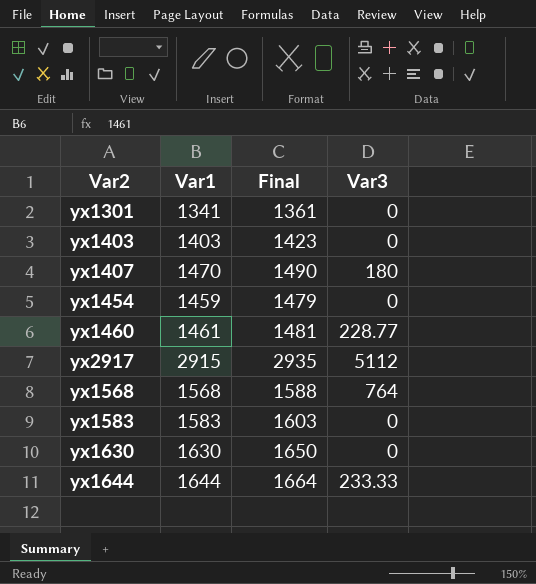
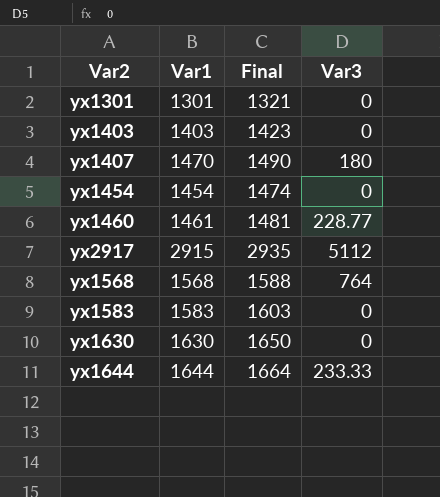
yx1301 | Var1: 1341 -> 1301
yx1301 | Final: 1361 -> 1321
yx1454 | Var1: 1459 -> 1454
yx1454 | Final: 1479 -> 1474

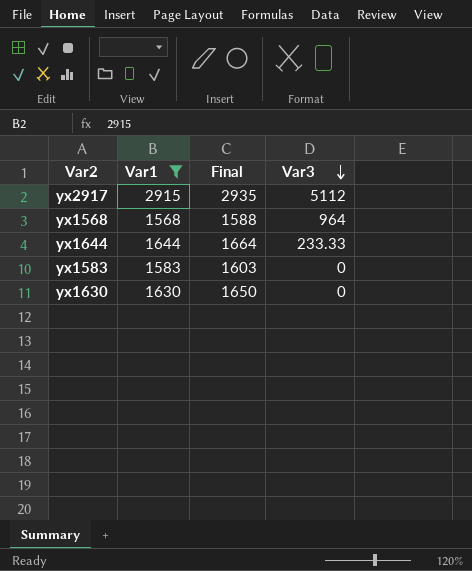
filter: none -> Var1 >= 1568
row order: none -> Var3 descending
yx1568 | Var3: 764 -> 964

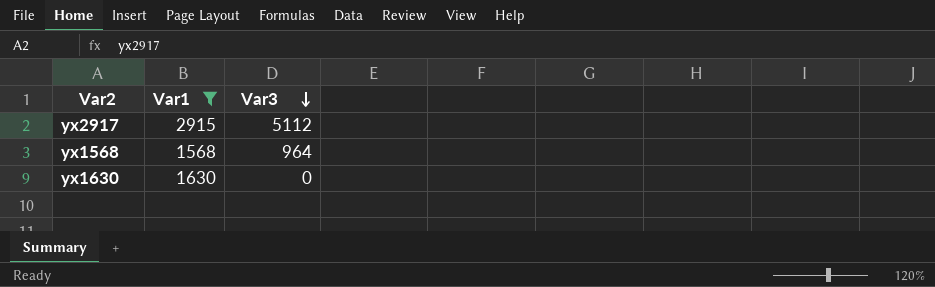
column Final | formula: [Var1] + 20 -> none
row yx1644: 1644 | 1664 | 233.33 -> none
row yx1583: 1583 | 1603 | 0 -> none

